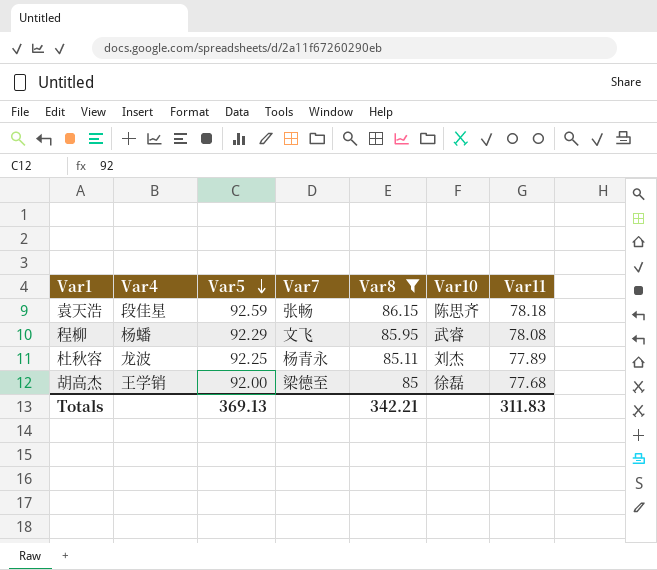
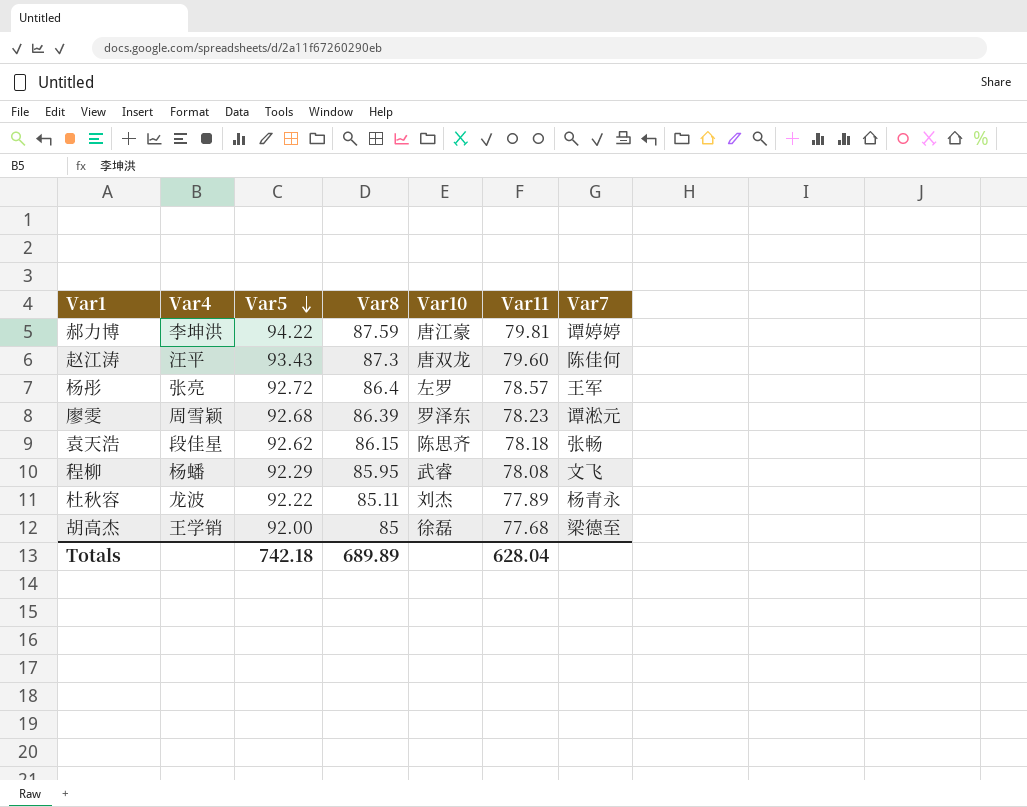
filter: Var8 <= 86.15 -> none
column Var7 | position: 4 -> 7
袁天浩 | Var5: 92.59 -> 92.62
杜秋容 | Var5: 92.25 -> 92.22
Totals | Var5: 369.13 -> 742.18
Totals | Var8: 342.21 -> 689.89
Totals | Var11: 311.83 -> 628.04

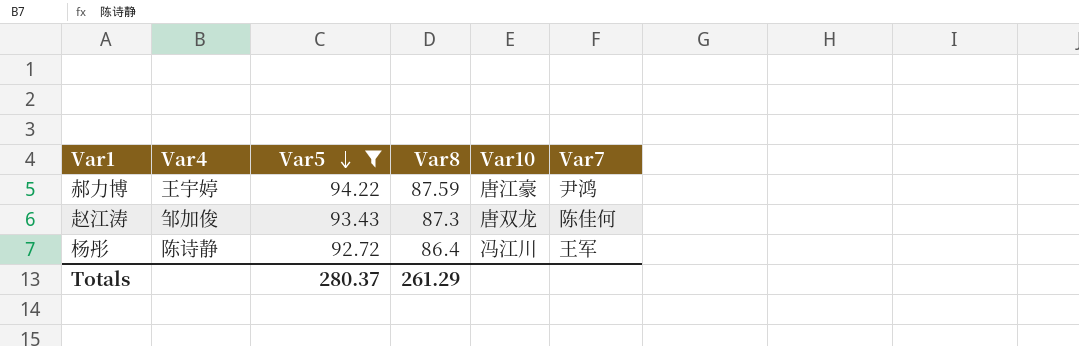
filter: none -> Var5 >= 92.72
column Var11 | position: 6 -> none
郝力博 | Var4: 李坤洪 -> 王宇婷
郝力博 | Var7: 谭婷婷 -> 尹鸿
赵江涛 | Var4: 汪平 -> 邹加俊
杨彤 | Var4: 张亮 -> 陈诗静
杨彤 | Var10: 左罗 -> 冯江川
Totals | Var5: 742.18 -> 280.37
Totals | Var8: 689.89 -> 261.29

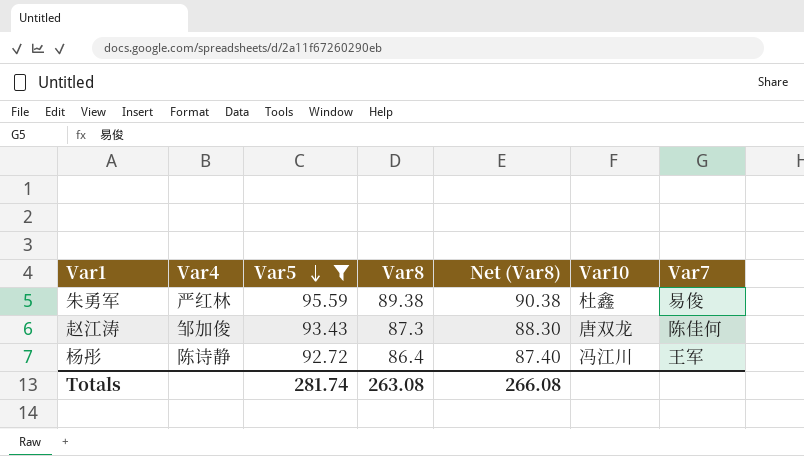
column Net (Var8) | formula: none -> [Var8] + 1
row 郝力博: 王宇婷 | 94.22 | 87.59 | 唐江豪 | 尹鸿 -> none
row 朱勇军: none -> 严红林 | 95.59 | 89.38 | 90.38 | 杜鑫 | 易俊
Totals | Var5: 280.37 -> 281.74
Totals | Var8: 261.29 -> 263.08

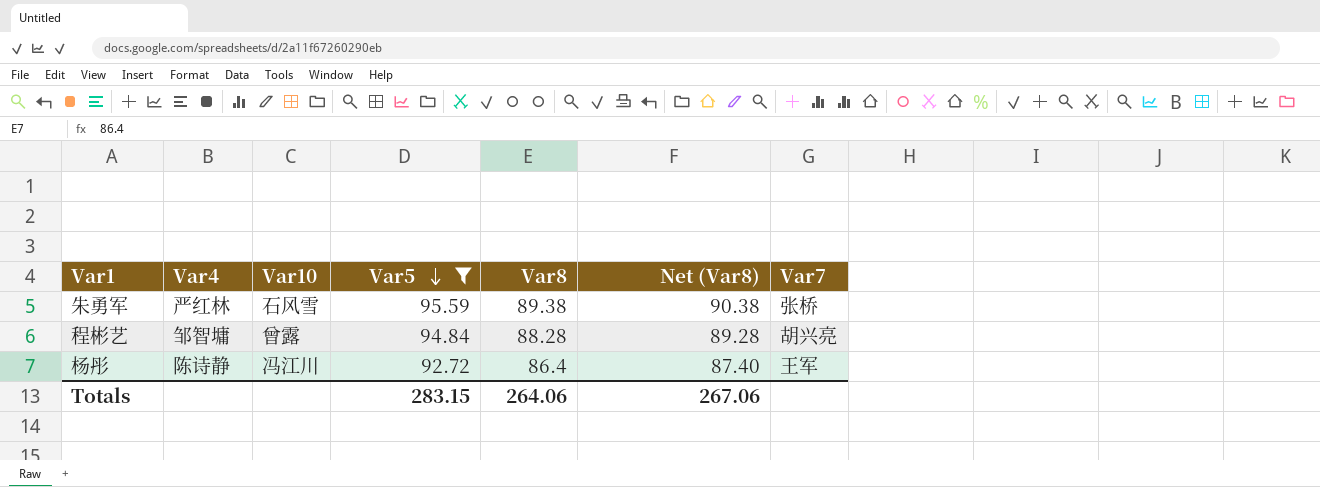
column Var10 | position: 6 -> 3
row 赵江涛: 邹加俊 | 93.43 | 87.3 | 88.30 | 唐双龙 | 陈佳何 -> none
朱勇军 | Var10: 杜鑫 -> 石风雪
朱勇军 | Var7: 易俊 -> 张桥
row 程彬艺: none -> 邹智墉 | 曾露 | 94.84 | 88.28 | 89.28 | 胡兴亮
Totals | Var5: 281.74 -> 283.15
Totals | Var8: 263.08 -> 264.06
Totals | Net (Var8): 266.08 -> 267.06

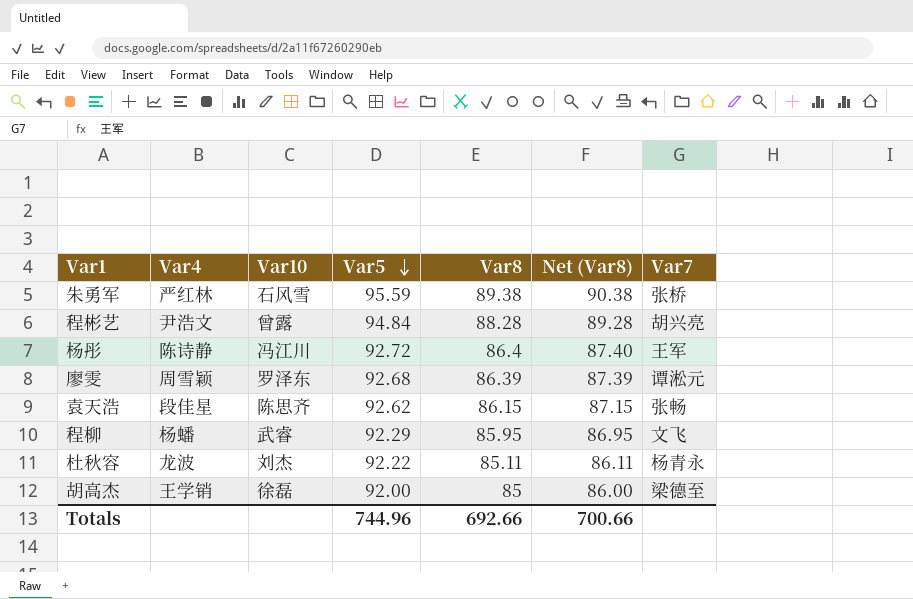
filter: Var5 >= 92.72 -> none
程彬艺 | Var4: 邹智墉 -> 尹浩文
Totals | Var5: 283.15 -> 744.96
Totals | Var8: 264.06 -> 692.66
Totals | Net (Var8): 267.06 -> 700.66

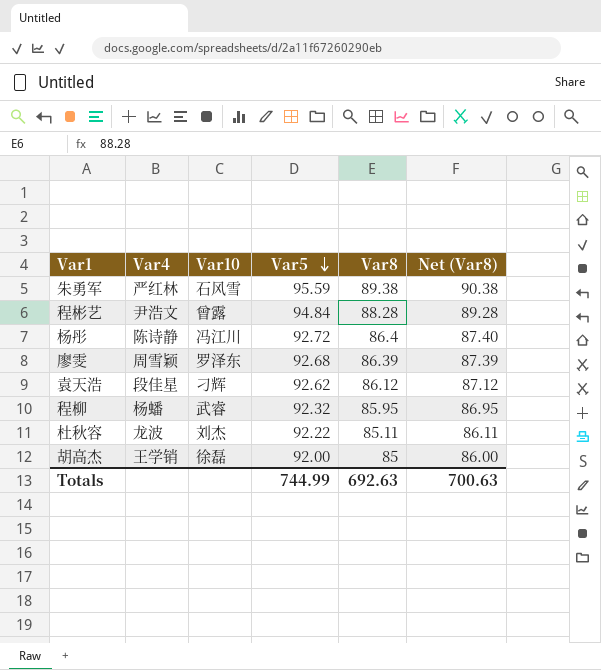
column Var7 | position: 7 -> none
袁天浩 | Var10: 陈思齐 -> 刁辉
袁天浩 | Var8: 86.15 -> 86.12
袁天浩 | Net (Var8): 87.15 -> 87.12
程柳 | Var5: 92.29 -> 92.32
Totals | Var5: 744.96 -> 744.99
Totals | Var8: 692.66 -> 692.63
Totals | Net (Var8): 700.66 -> 700.63

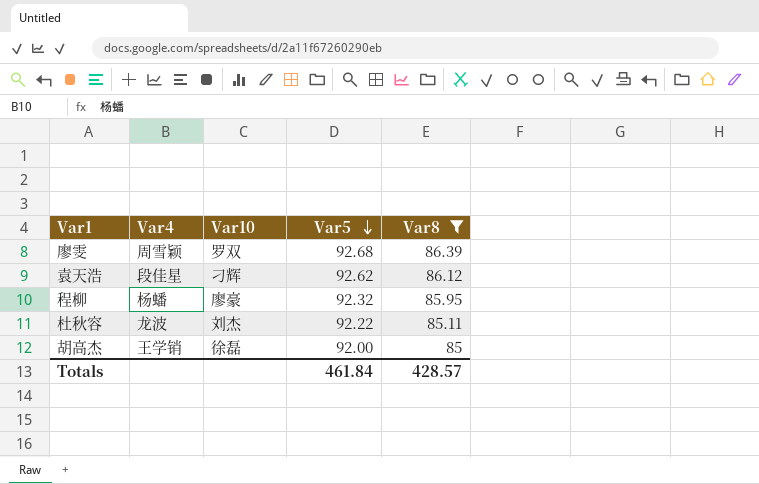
filter: none -> Var8 <= 86.39
column Net (Var8) | formula: [Var8] + 1 -> none
廖雯 | Var10: 罗泽东 -> 罗双
程柳 | Var10: 武睿 -> 廖豪
Totals | Var5: 744.99 -> 461.84
Totals | Var8: 692.63 -> 428.57

